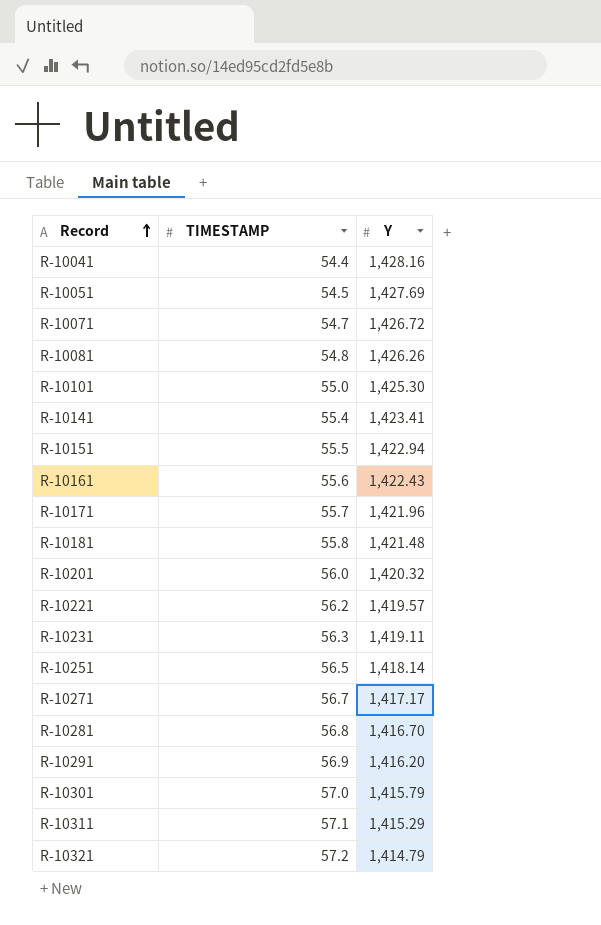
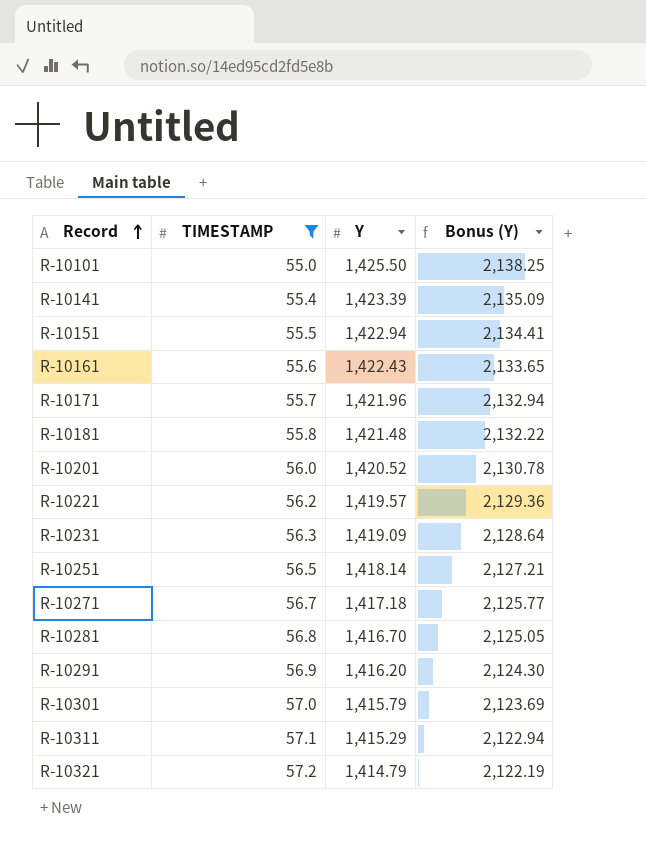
filter: none -> TIMESTAMP >= 55.0
column Bonus (Y) | formula: none -> [Y] * 1.5
R-10101 | Y: 1,425.30 -> 1,425.50
R-10141 | Y: 1,423.41 -> 1,423.39
R-10201 | Y: 1,420.32 -> 1,420.52
R-10231 | Y: 1,419.11 -> 1,419.09
R-10271 | Y: 1,417.17 -> 1,417.18

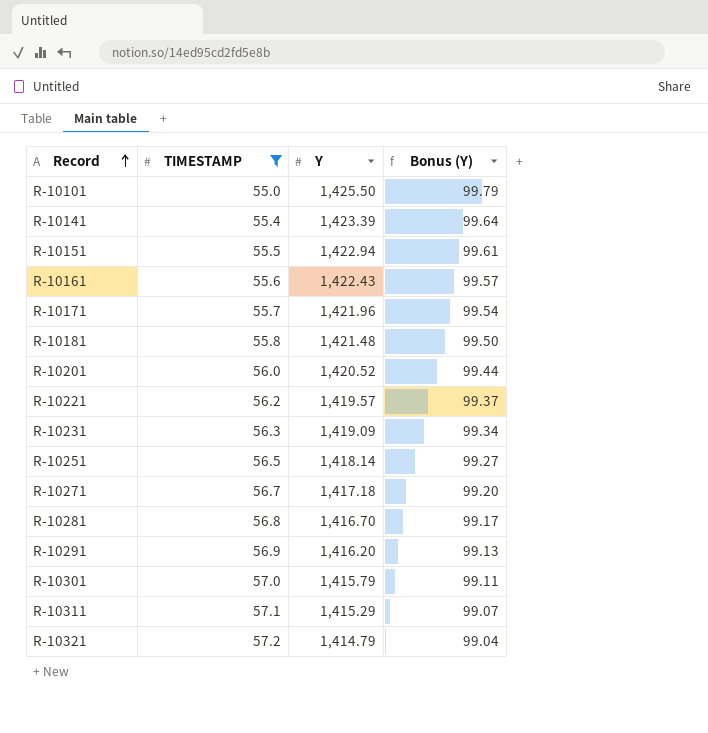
column Bonus (Y) | formula: [Y] * 1.5 -> [Y] * 0.07

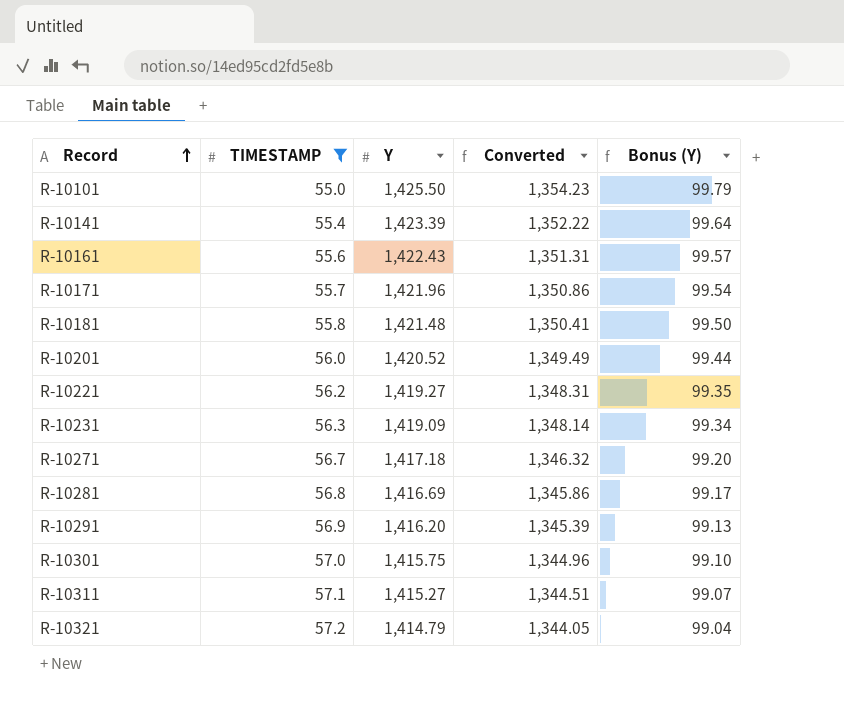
column Converted | formula: none -> [Y] * 0.95
row R-10151: 55.5 | 1,422.94 | 99.61 -> none
row R-10251: 56.5 | 1,418.14 | 99.27 -> none
R-10221 | Y: 1,419.57 -> 1,419.27
R-10221 | Bonus (Y): 99.37 -> 99.35
R-10281 | Y: 1,416.70 -> 1,416.69
R-10301 | Y: 1,415.79 -> 1,415.75
R-10301 | Bonus (Y): 99.11 -> 99.10
R-10311 | Y: 1,415.29 -> 1,415.27

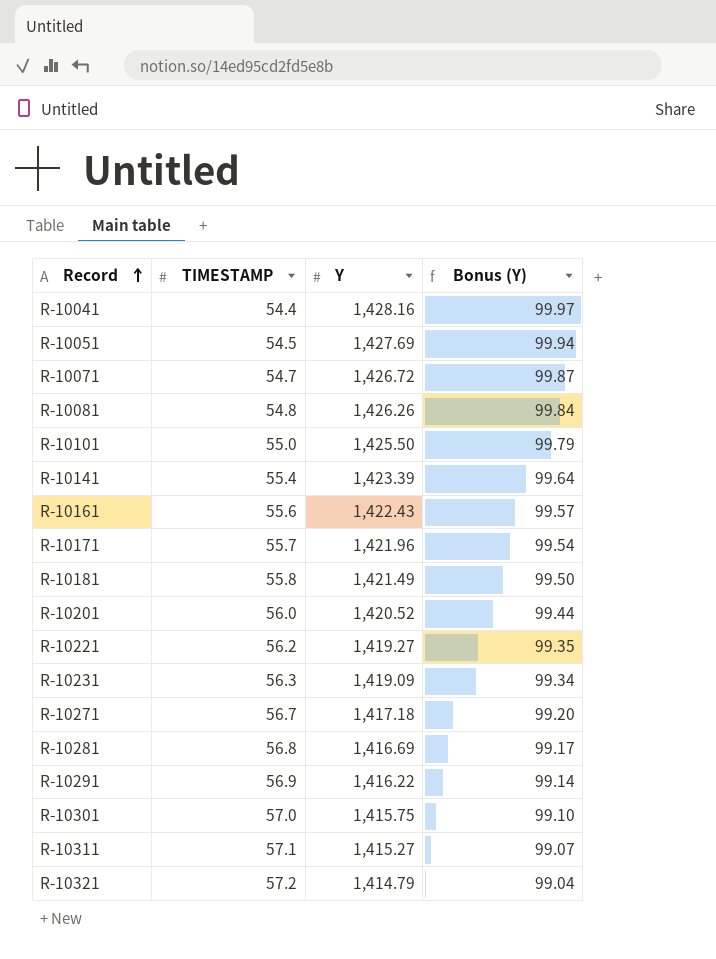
filter: TIMESTAMP >= 55.0 -> none
column Converted | formula: [Y] * 0.95 -> none
R-10181 | Y: 1,421.48 -> 1,421.49
R-10291 | Y: 1,416.20 -> 1,416.22
R-10291 | Bonus (Y): 99.13 -> 99.14

